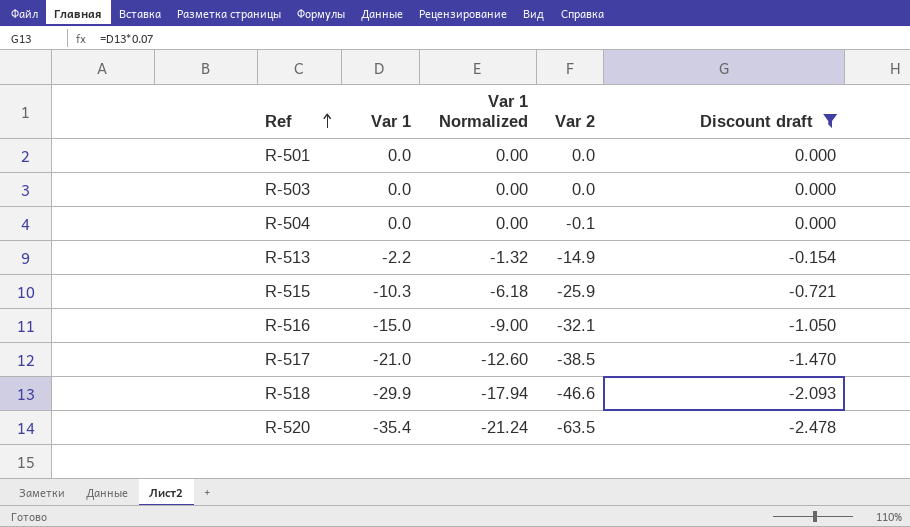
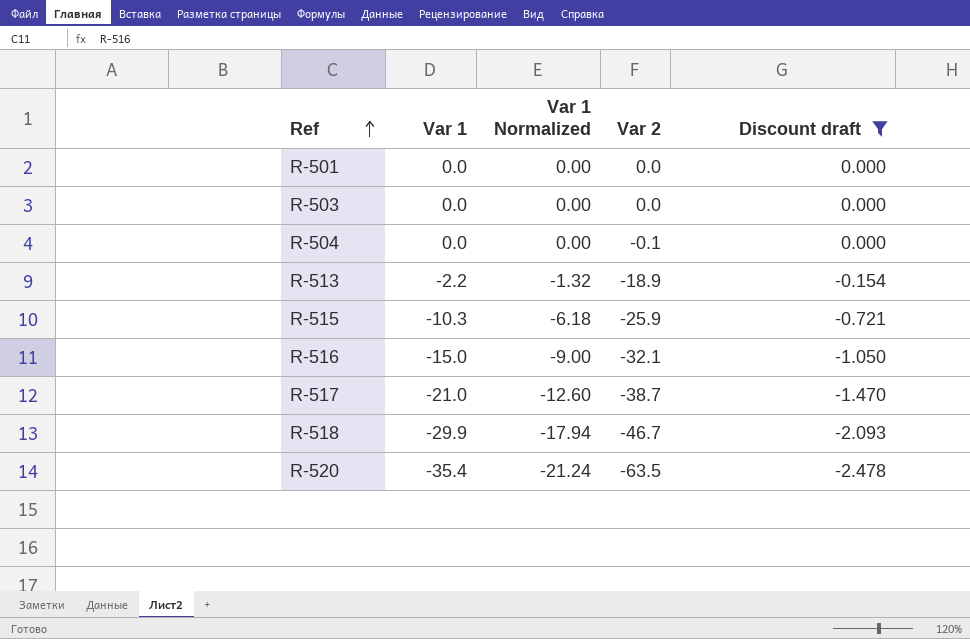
R-513 | Var 2: -14.9 -> -18.9
R-517 | Var 2: -38.5 -> -38.7
R-518 | Var 2: -46.6 -> -46.7

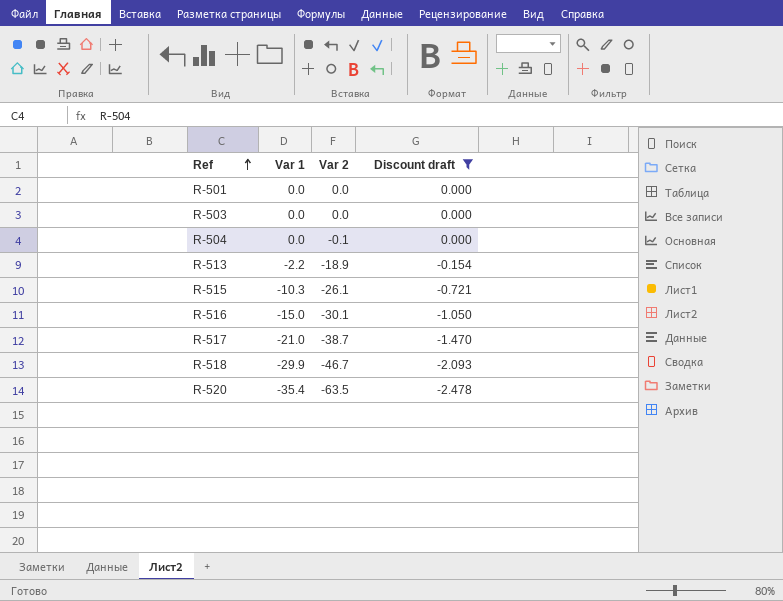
column Var 1 Normalized | formula: [Var 1] * 0.6 -> none
R-515 | Var 2: -25.9 -> -26.1
R-516 | Var 2: -32.1 -> -30.1

